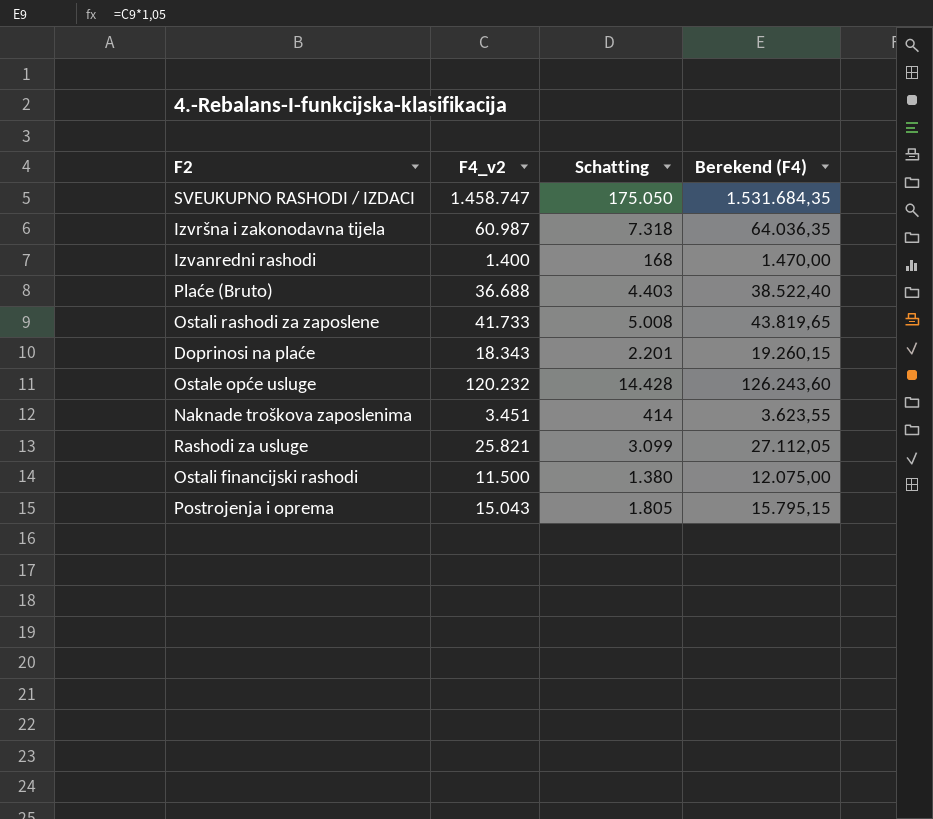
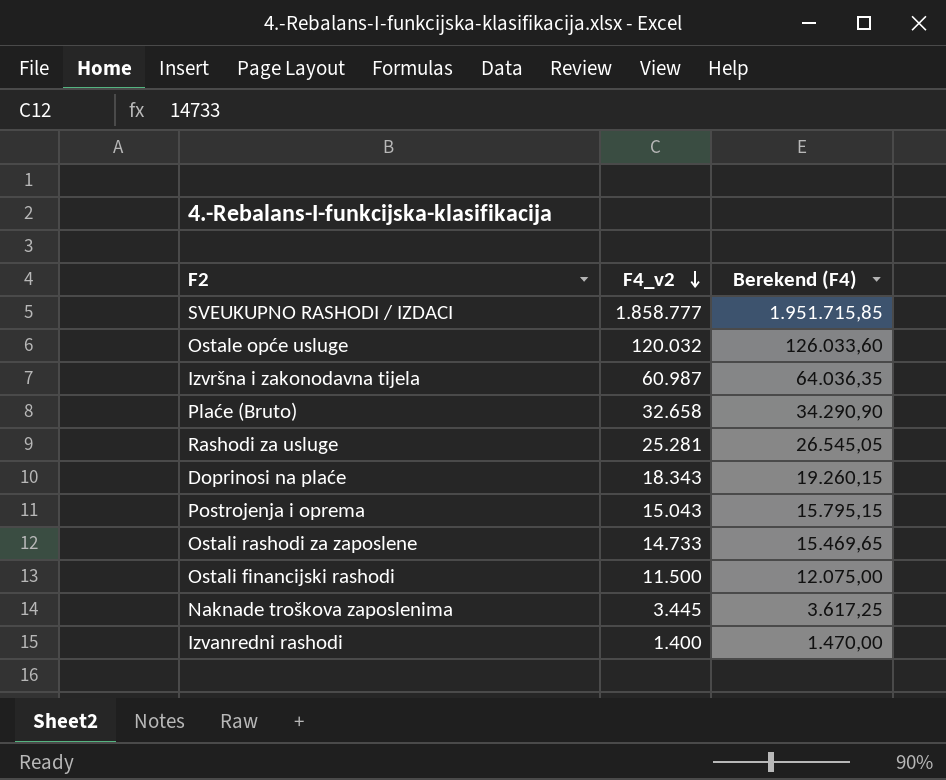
row order: none -> F4_v2 descending
column Schatting | formula: [F4_v2] * 0,12 -> none
SVEUKUPNO RASHODI / IZDACI | F4_v2: 1.458.747 -> 1.858.777
SVEUKUPNO RASHODI / IZDACI | Berekend (F4): 1.531.684,35 -> 1.951.715,85
Ostale opće usluge | F4_v2: 120.232 -> 120.032
Ostale opće usluge | Berekend (F4): 126.243,60 -> 126.033,60
Plaće (Bruto) | F4_v2: 36.688 -> 32.658
Plaće (Bruto) | Berekend (F4): 38.522,40 -> 34.290,90
Rashodi za usluge | F4_v2: 25.821 -> 25.281
Rashodi za usluge | Berekend (F4): 27.112,05 -> 26.545,05
Ostali rashodi za zaposlene | F4_v2: 41.733 -> 14.733
Ostali rashodi za zaposlene | Berekend (F4): 43.819,65 -> 15.469,65
Naknade troškova zaposlenima | F4_v2: 3.451 -> 3.445
Naknade troškova zaposlenima | Berekend (F4): 3.623,55 -> 3.617,25

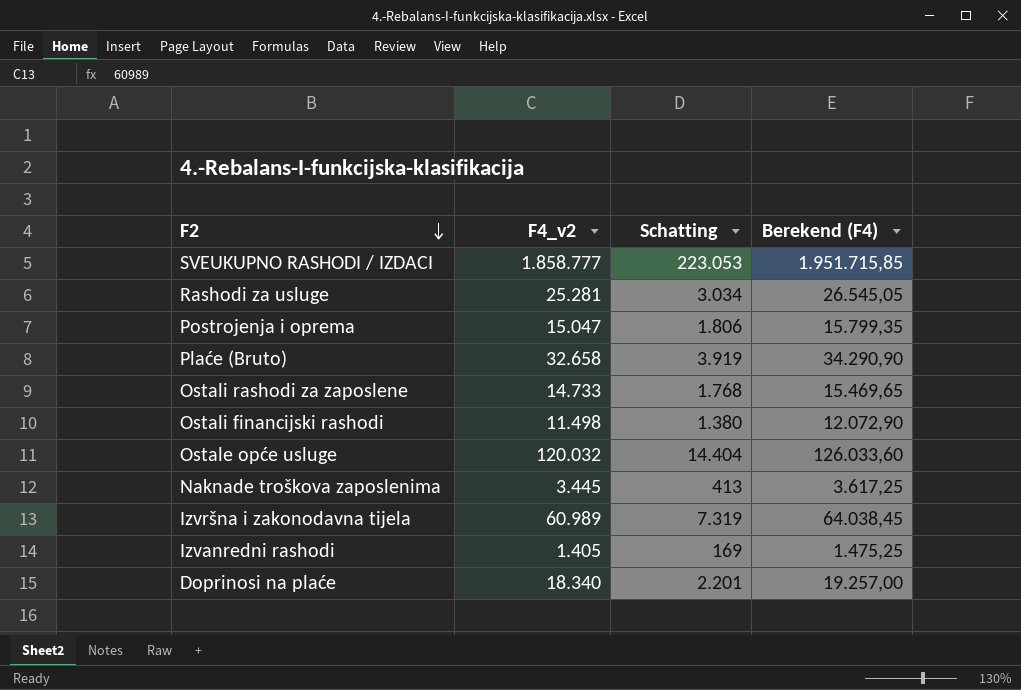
row order: F4_v2 descending -> F2 descending
column Schatting | formula: none -> [F4_v2] * 0,12
Postrojenja i oprema | F4_v2: 15.043 -> 15.047
Postrojenja i oprema | Berekend (F4): 15.795,15 -> 15.799,35
Ostali financijski rashodi | F4_v2: 11.500 -> 11.498
Ostali financijski rashodi | Berekend (F4): 12.075,00 -> 12.072,90
Izvršna i zakonodavna tijela | F4_v2: 60.987 -> 60.989
Izvršna i zakonodavna tijela | Berekend (F4): 64.036,35 -> 64.038,45
Izvanredni rashodi | F4_v2: 1.400 -> 1.405
Izvanredni rashodi | Berekend (F4): 1.470,00 -> 1.475,25
Doprinosi na plaće | F4_v2: 18.343 -> 18.340
Doprinosi na plaće | Berekend (F4): 19.260,15 -> 19.257,00

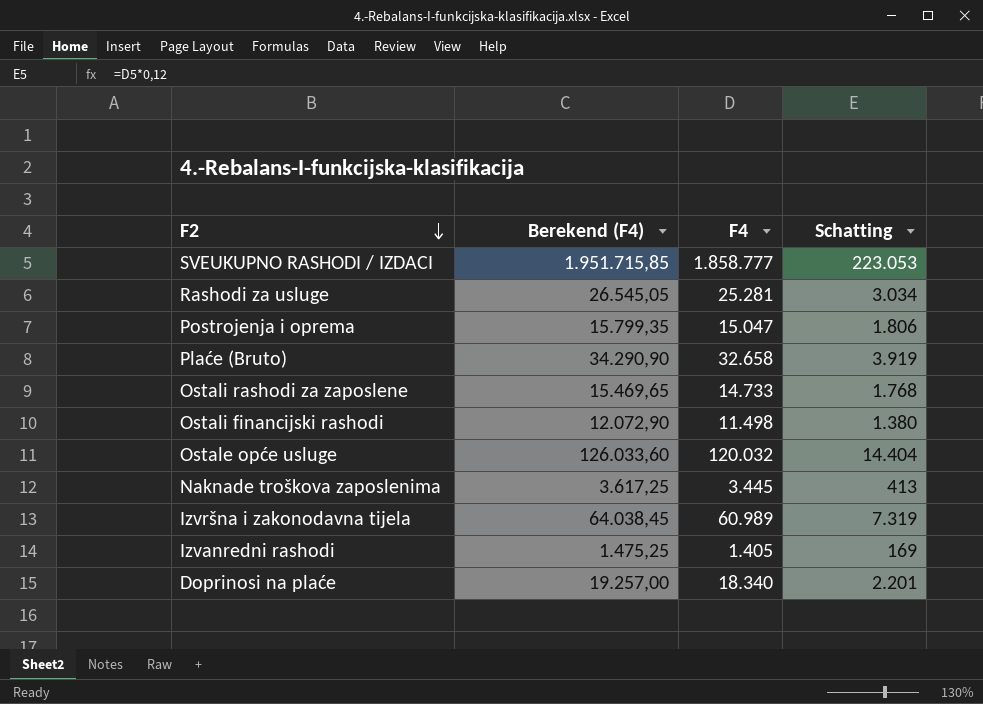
column Berekend (F4) | position: 4 -> 2
column name: F4_v2 -> F4

